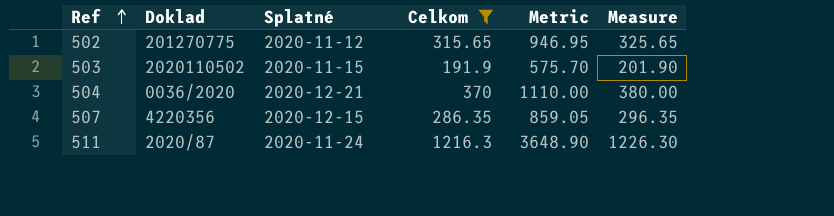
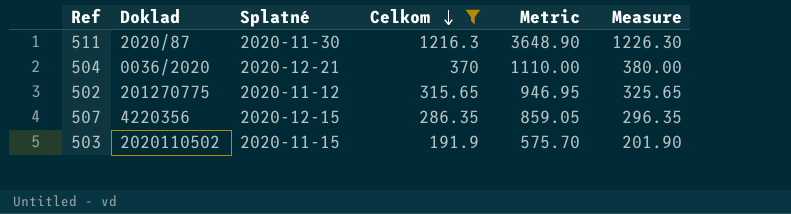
row order: Ref ascending -> Celkom descending
511 | Splatné: 2020-11-24 -> 2020-11-30

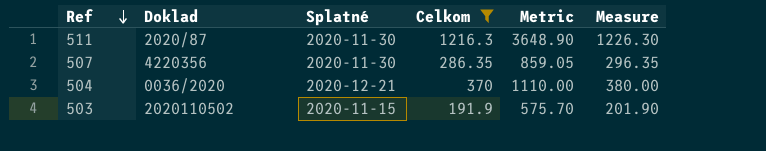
row order: Celkom descending -> Ref descending
row 502: 201270775 | 2020-11-12 | 315.65 | 946.95 | 325.65 -> none
507 | Splatné: 2020-12-15 -> 2020-11-30

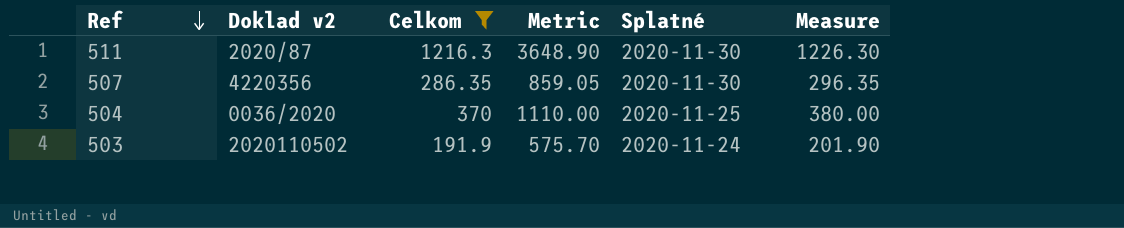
column name: Doklad -> Doklad v2
column Splatné | position: 3 -> 5
504 | Splatné: 2020-12-21 -> 2020-11-25
503 | Splatné: 2020-11-15 -> 2020-11-24

